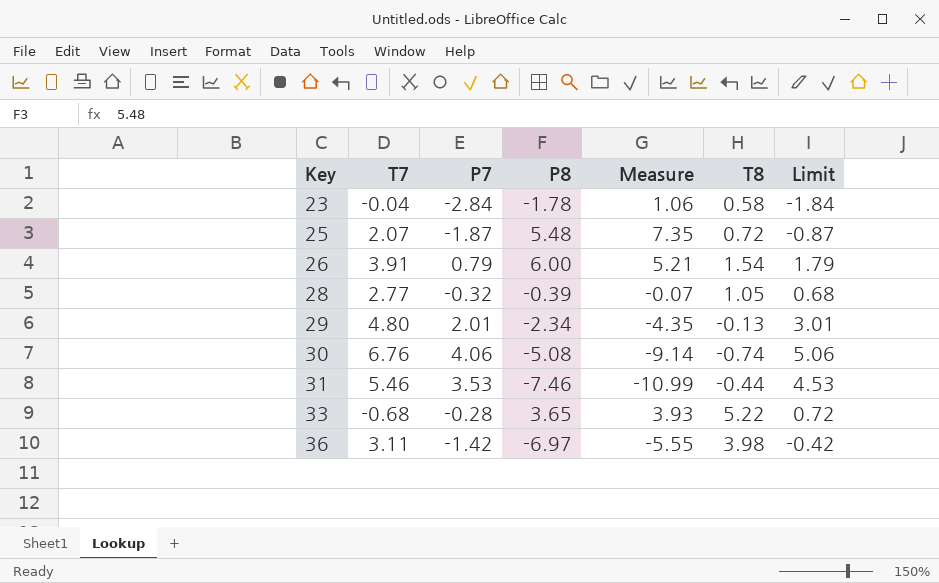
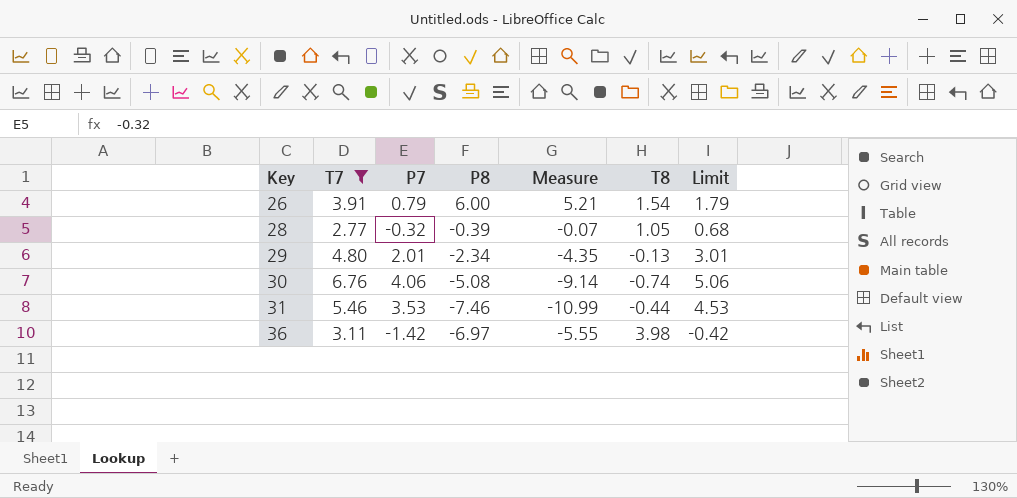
filter: none -> T7 >= 2.77

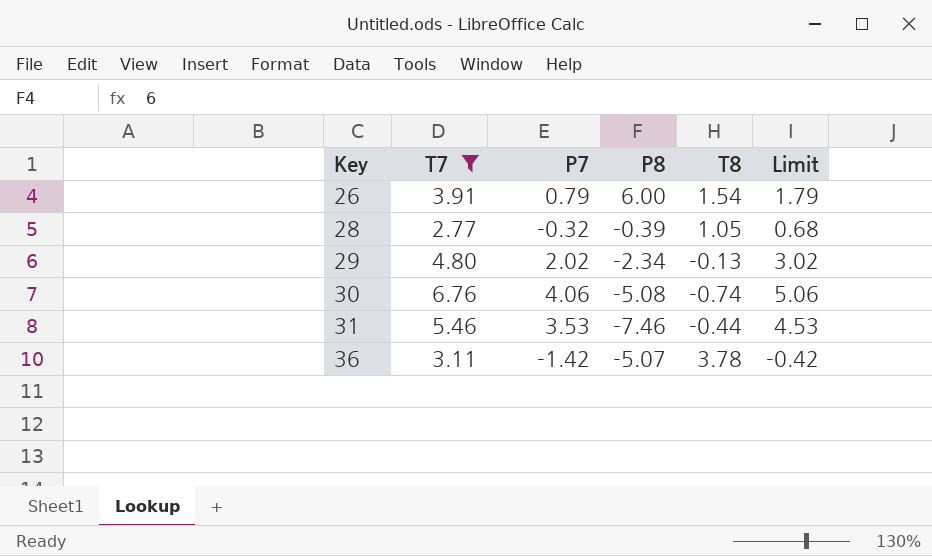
column Measure | formula: [P8] - [P7] -> none
29 | P7: 2.01 -> 2.02
29 | Limit: 3.01 -> 3.02
36 | P8: -6.97 -> -5.07
36 | T8: 3.98 -> 3.78

